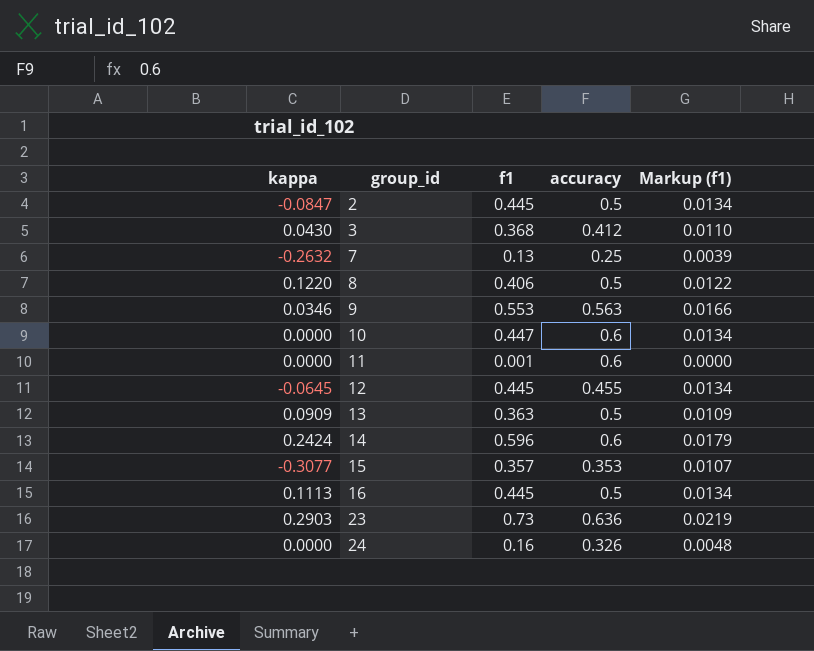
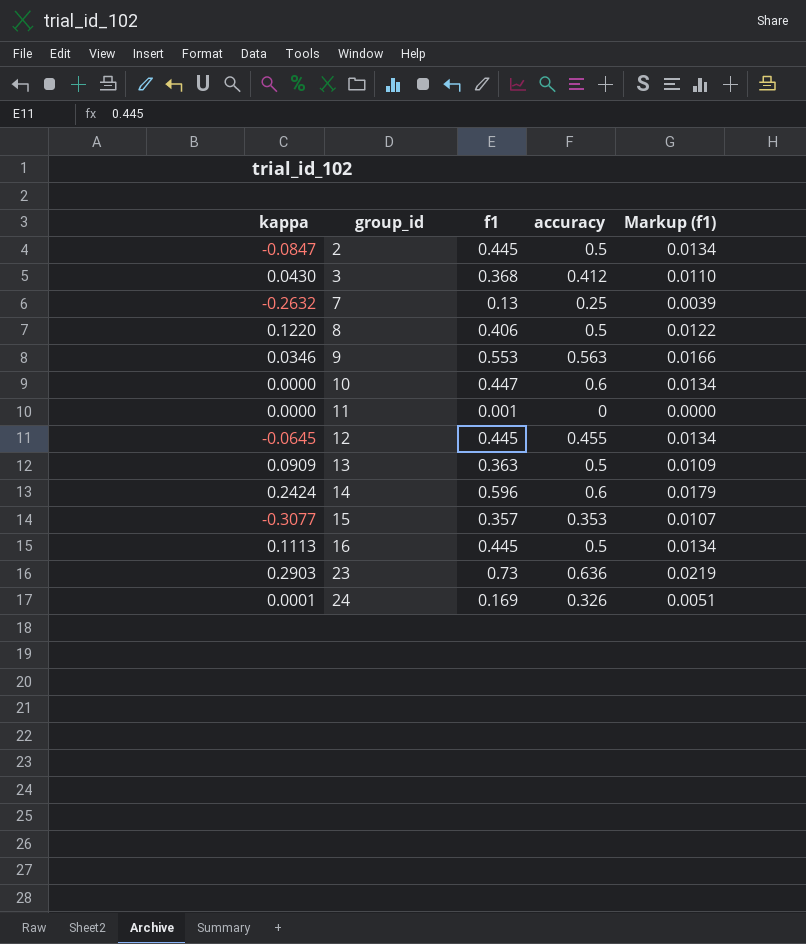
11 | accuracy: 0.6 -> 0
24 | kappa: 0.0000 -> 0.0001
24 | f1: 0.16 -> 0.169
24 | Markup (f1): 0.0048 -> 0.0051

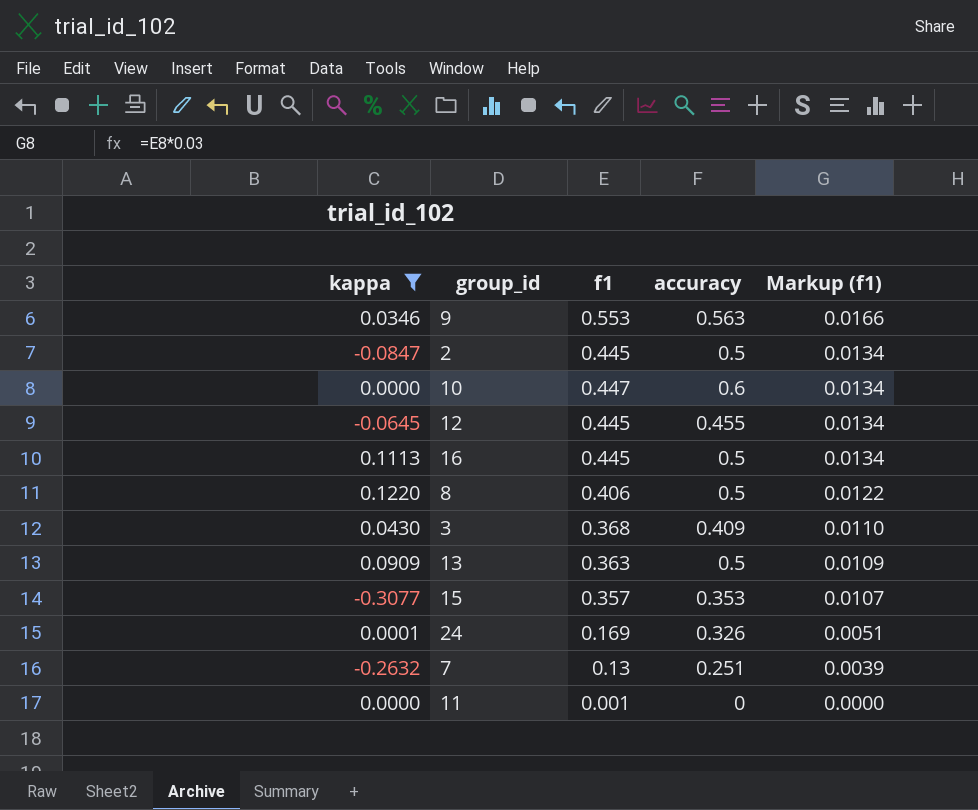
filter: none -> kappa <= 0.1220
row order: group_id ascending -> Markup (f1) descending
3 | accuracy: 0.412 -> 0.409
7 | accuracy: 0.25 -> 0.251

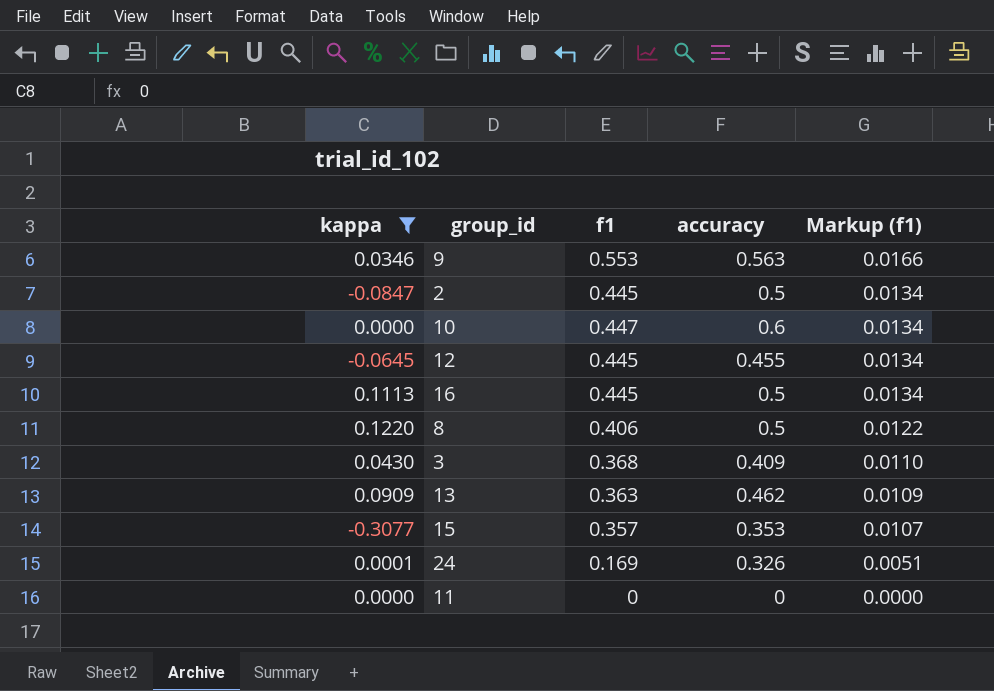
row 7: -0.2632 | 0.13 | 0.251 | 0.0039 -> none
13 | accuracy: 0.5 -> 0.462
11 | f1: 0.001 -> 0

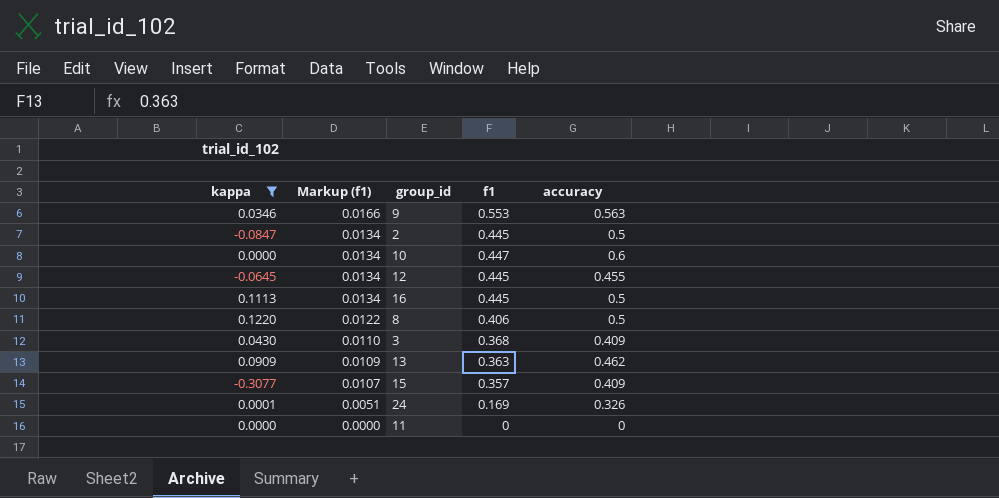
column Markup (f1) | position: 5 -> 2
15 | accuracy: 0.353 -> 0.409

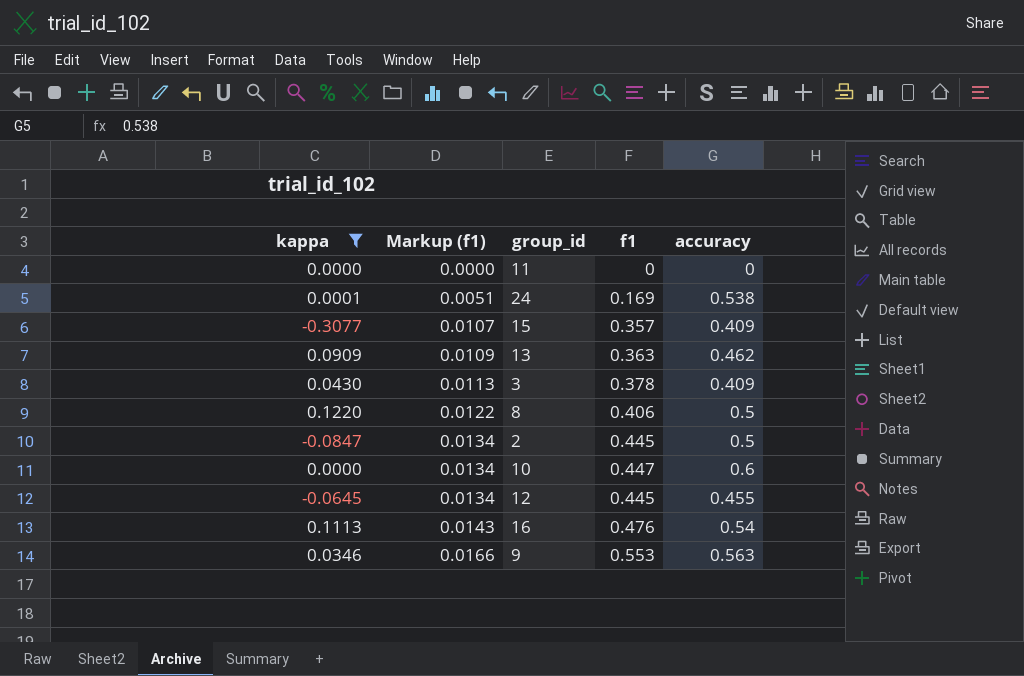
row order: Markup (f1) descending -> Markup (f1) ascending
24 | accuracy: 0.326 -> 0.538
3 | Markup (f1): 0.0110 -> 0.0113
3 | f1: 0.368 -> 0.378
16 | Markup (f1): 0.0134 -> 0.0143
16 | f1: 0.445 -> 0.476
16 | accuracy: 0.5 -> 0.54

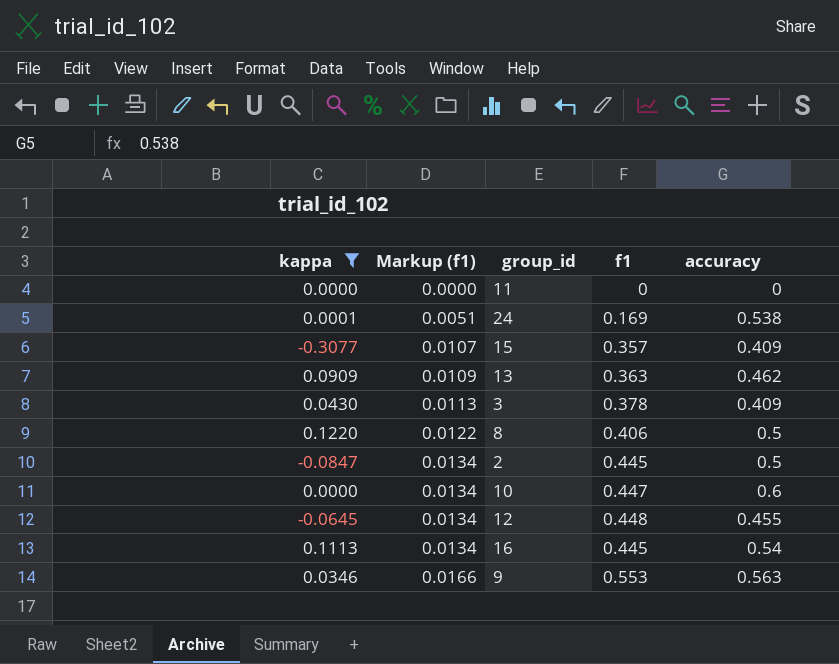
12 | f1: 0.445 -> 0.448
16 | Markup (f1): 0.0143 -> 0.0134
16 | f1: 0.476 -> 0.445

